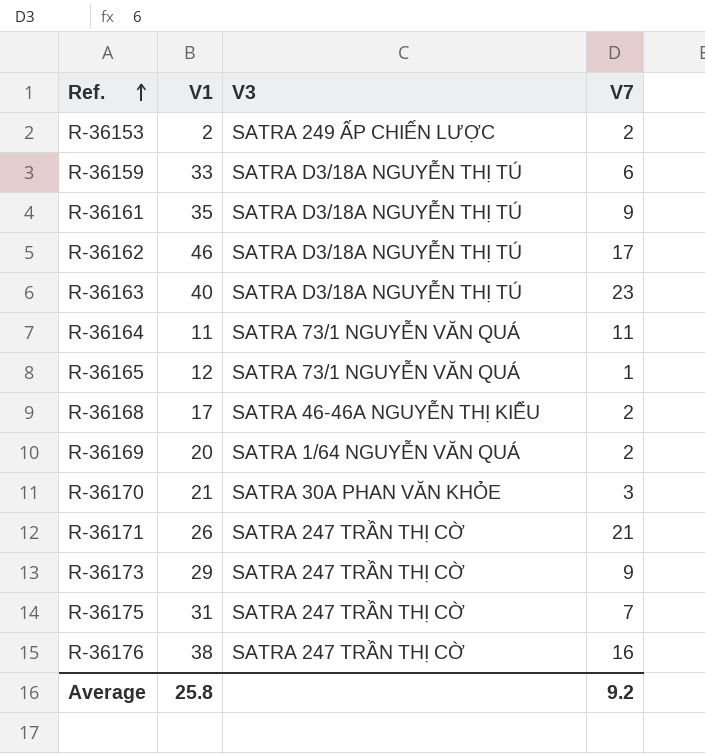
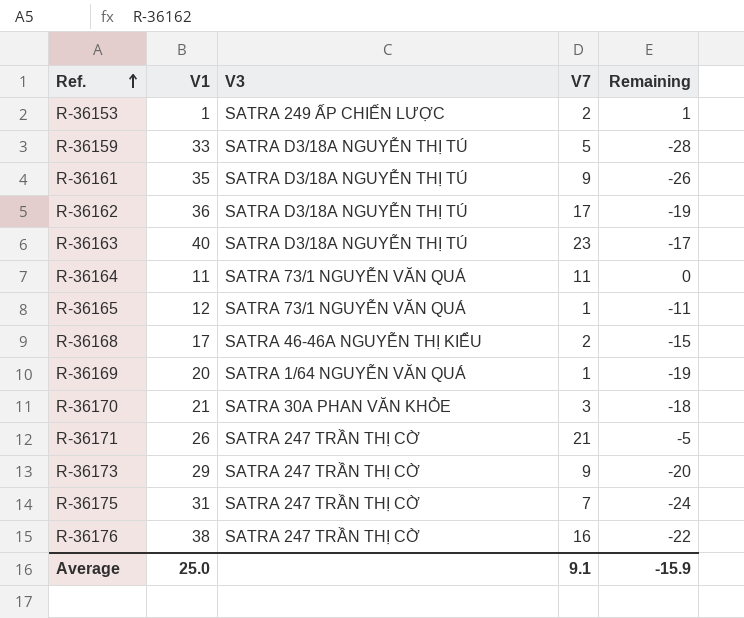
column Remaining | formula: none -> [V7] - [V1]
R-36153 | V1: 2 -> 1
R-36159 | V7: 6 -> 5
R-36162 | V1: 46 -> 36
R-36169 | V7: 2 -> 1
Average | V1: 25.8 -> 25.0
Average | V7: 9.2 -> 9.1

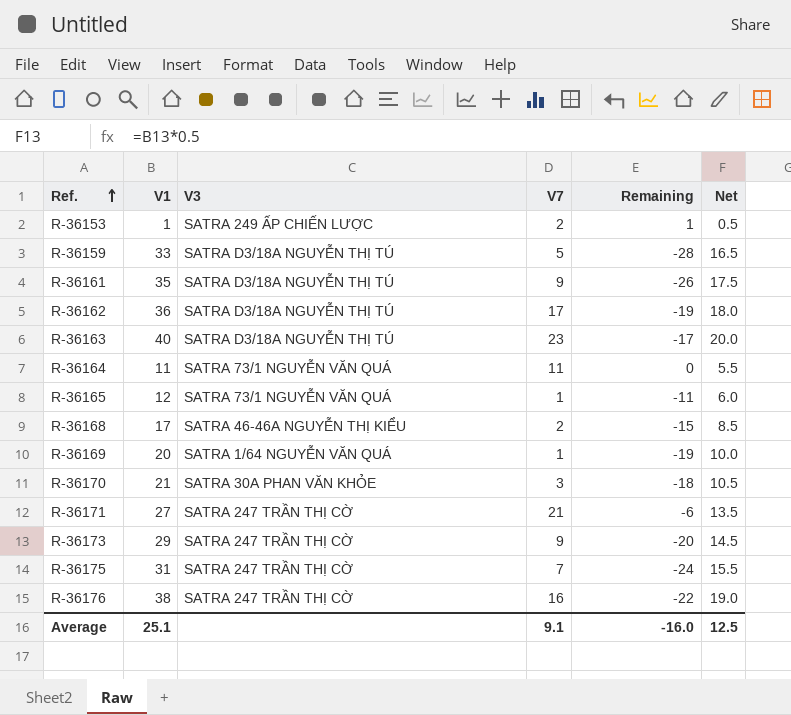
column Net | formula: none -> [V1] * 0.5
R-36171 | V1: 26 -> 27
R-36171 | Remaining: -5 -> -6
Average | V1: 25.0 -> 25.1
Average | Remaining: -15.9 -> -16.0

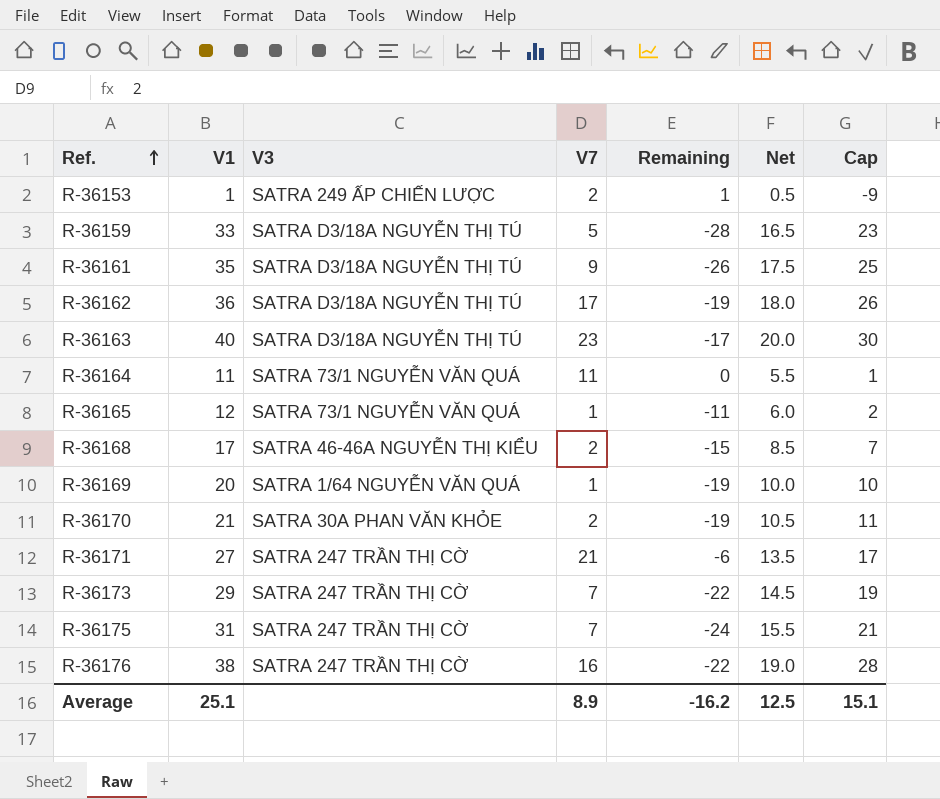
column Cap | formula: none -> [V1] - 10
R-36170 | V7: 3 -> 2
R-36170 | Remaining: -18 -> -19
R-36173 | V7: 9 -> 7
R-36173 | Remaining: -20 -> -22
Average | V7: 9.1 -> 8.9
Average | Remaining: -16.0 -> -16.2

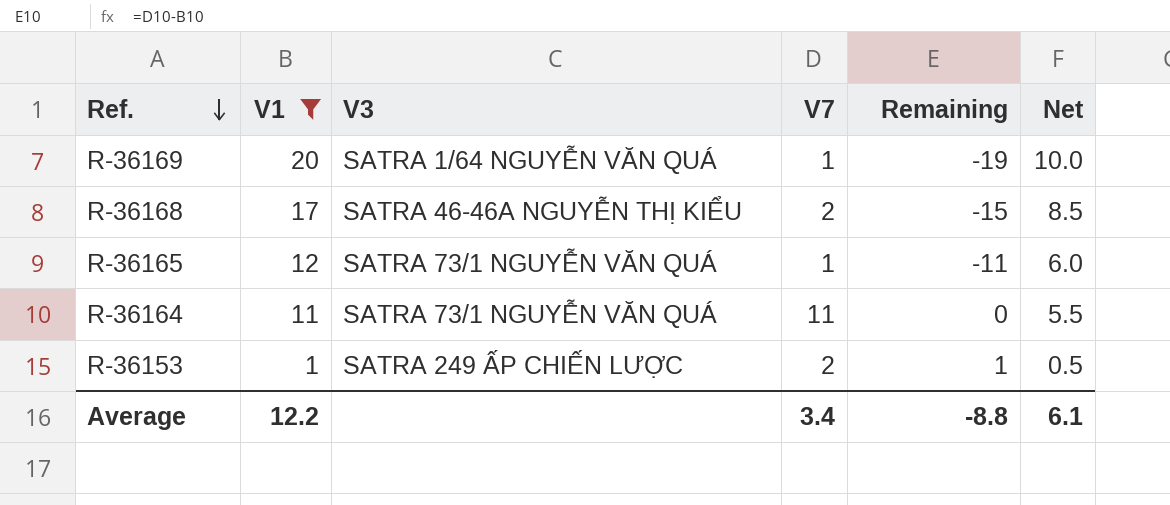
filter: none -> V1 <= 20
row order: Ref. ascending -> Ref. descending
column Cap | formula: [V1] - 10 -> none
Average | V1: 25.1 -> 12.2
Average | V7: 8.9 -> 3.4
Average | Remaining: -16.2 -> -8.8
Average | Net: 12.5 -> 6.1

